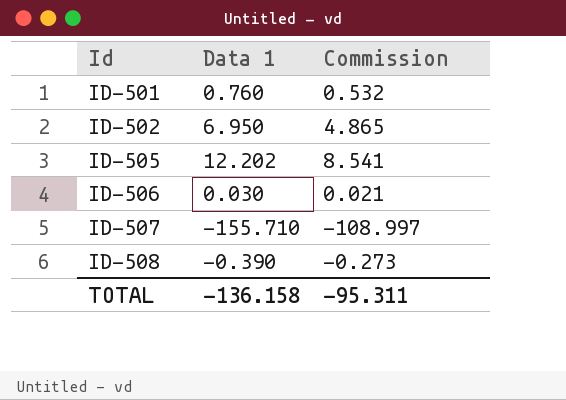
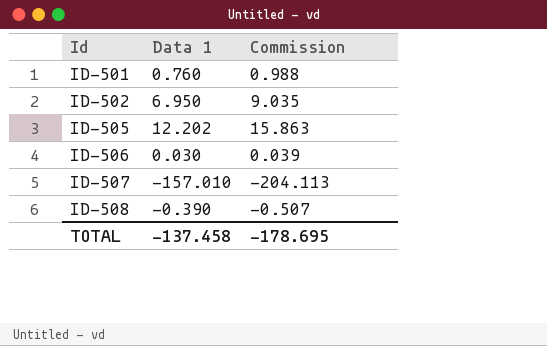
column Commission | formula: [Data 1] * 0.7 -> [Data 1] * 1.3
ID-507 | Data 1: -155.710 -> -157.010
TOTAL | Data 1: -136.158 -> -137.458
TOTAL | Commission: -95.311 -> -178.695

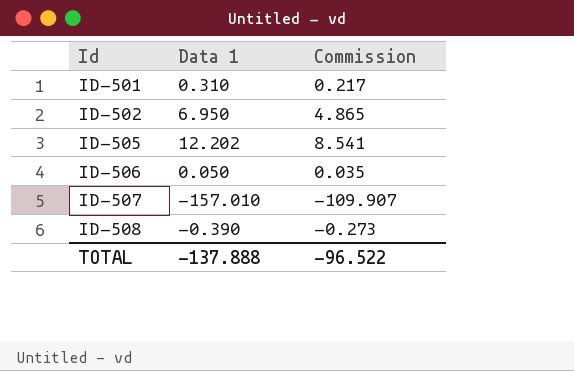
column Commission | formula: [Data 1] * 1.3 -> [Data 1] * 0.7
ID-501 | Data 1: 0.760 -> 0.310
ID-506 | Data 1: 0.030 -> 0.050
TOTAL | Data 1: -137.458 -> -137.888
TOTAL | Commission: -178.695 -> -96.522

